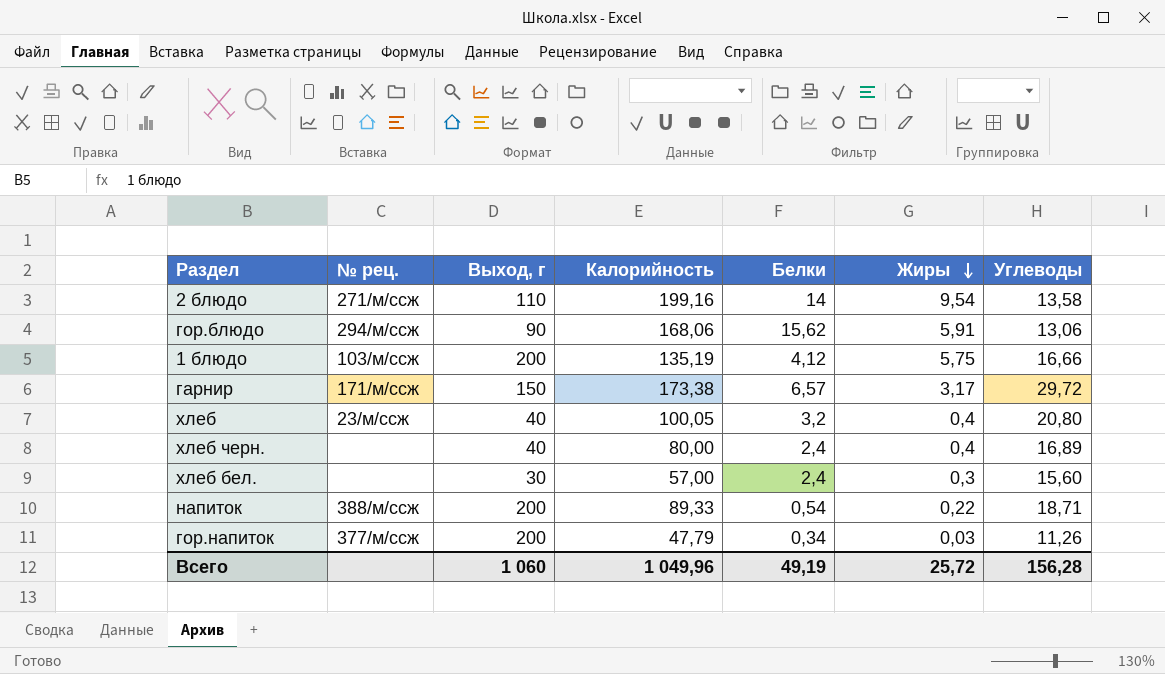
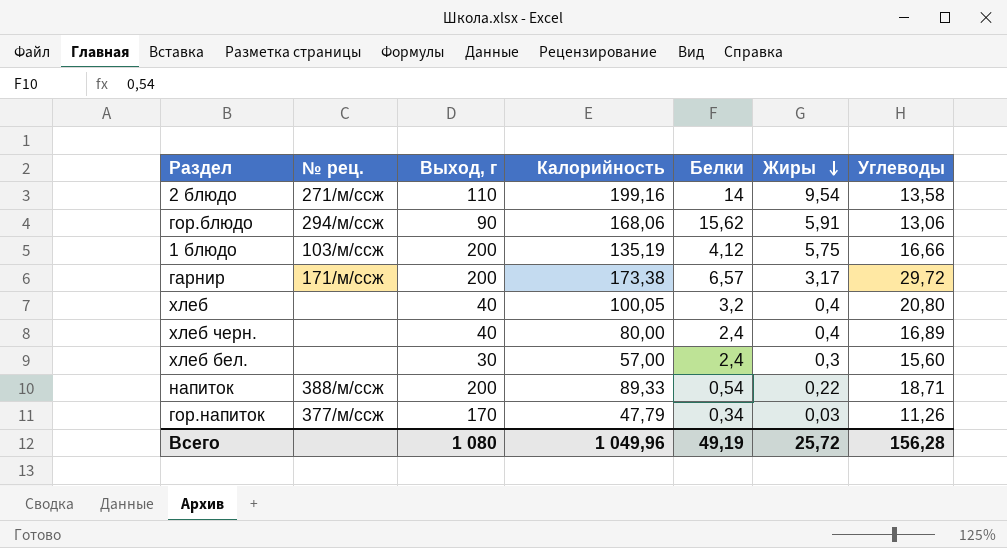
гарнир | Выход, г: 150 -> 200
хлеб | № рец.: 23/м/ссж -> none
гор.напиток | Выход, г: 200 -> 170
Всего | Выход, г: 1 060 -> 1 080

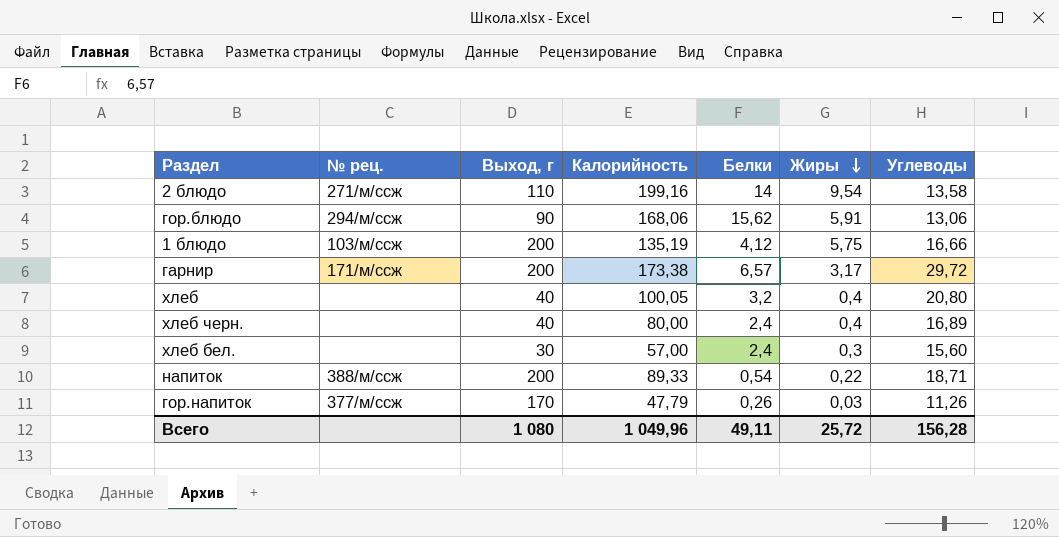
гор.напиток | Белки: 0,34 -> 0,26
Всего | Белки: 49,19 -> 49,11

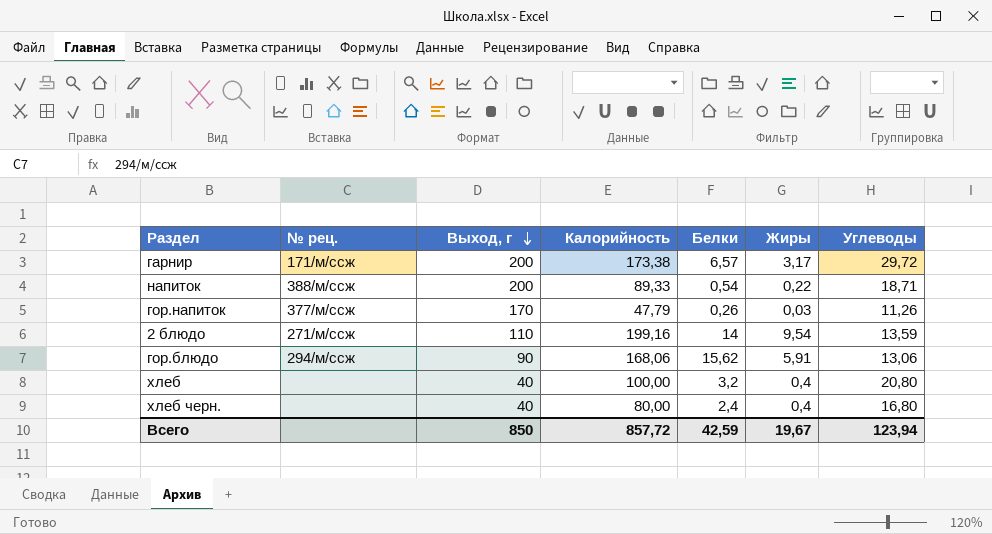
row order: Жиры descending -> Выход, г descending
row 1 блюдо: 103/м/ссж | 200 | 135,19 | 4,12 | 5,75 | 16,66 -> none
row хлеб бел.: none | 30 | 57,00 | 2,4 | 0,3 | 15,60 -> none
2 блюдо | Углеводы: 13,58 -> 13,59
хлеб | Калорийность: 100,05 -> 100,00
хлеб черн. | Углеводы: 16,89 -> 16,80
Всего | Выход, г: 1 080 -> 850
Всего | Калорийность: 1 049,96 -> 857,72
Всего | Белки: 49,11 -> 42,59
Всего | Жиры: 25,72 -> 19,67
Всего | Углеводы: 156,28 -> 123,94

